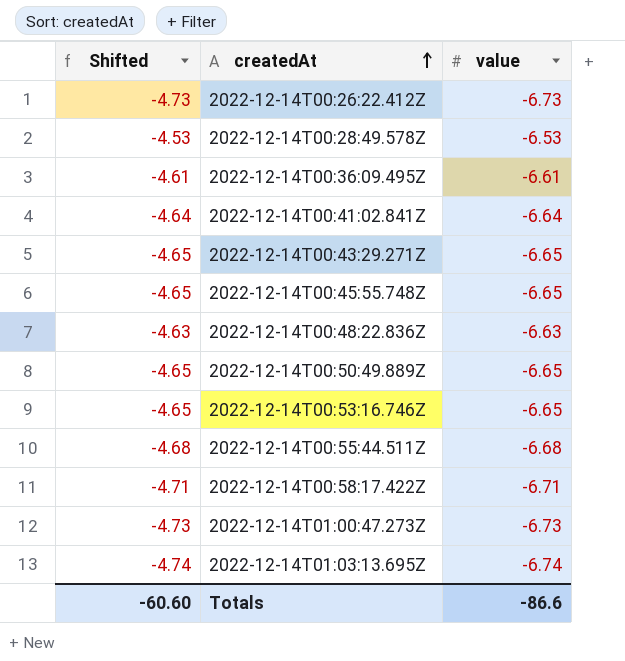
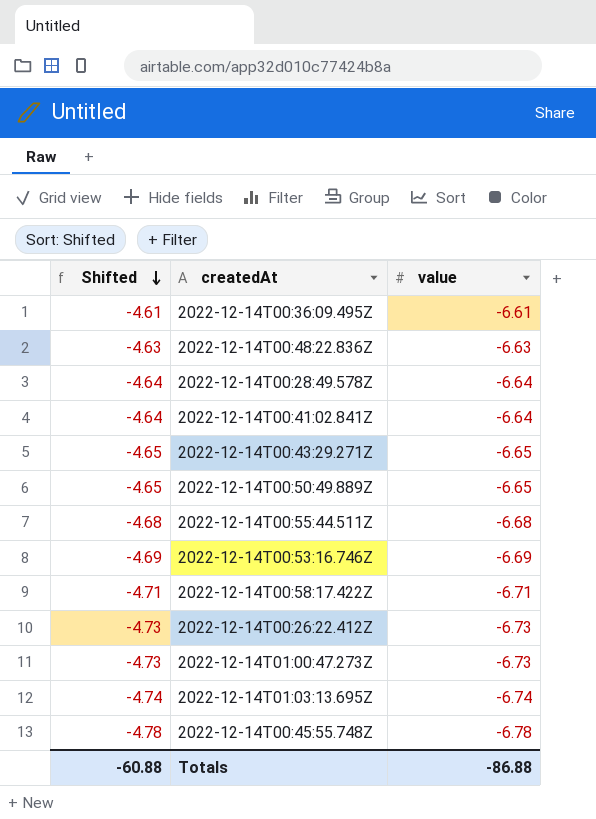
row order: createdAt ascending -> Shifted descending
2022-12-14T00:28:49.578Z | Shifted: -4.53 -> -4.64
2022-12-14T00:28:49.578Z | value: -6.53 -> -6.64
2022-12-14T00:53:16.746Z | Shifted: -4.65 -> -4.69
2022-12-14T00:53:16.746Z | value: -6.65 -> -6.69
2022-12-14T00:45:55.748Z | Shifted: -4.65 -> -4.78
2022-12-14T00:45:55.748Z | value: -6.65 -> -6.78
Totals | Shifted: -60.60 -> -60.88
Totals | value: -86.6 -> -86.88

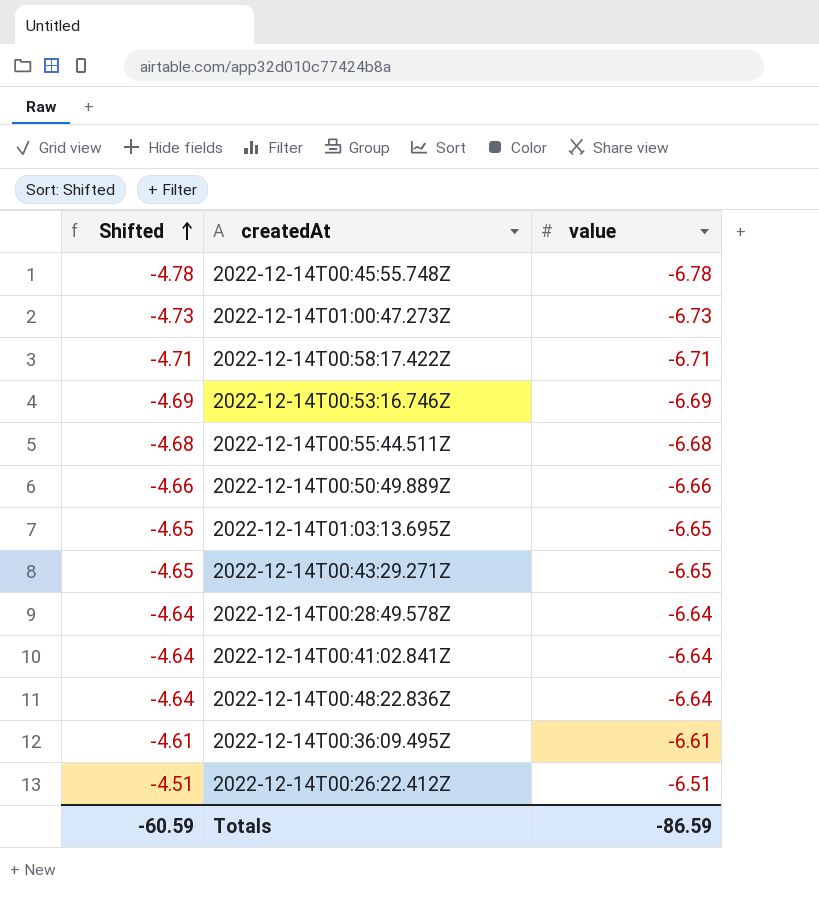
row order: Shifted descending -> Shifted ascending
2022-12-14T00:50:49.889Z | Shifted: -4.65 -> -4.66
2022-12-14T00:50:49.889Z | value: -6.65 -> -6.66
2022-12-14T01:03:13.695Z | Shifted: -4.74 -> -4.65
2022-12-14T01:03:13.695Z | value: -6.74 -> -6.65
2022-12-14T00:48:22.836Z | Shifted: -4.63 -> -4.64
2022-12-14T00:48:22.836Z | value: -6.63 -> -6.64
2022-12-14T00:26:22.412Z | Shifted: -4.73 -> -4.51
2022-12-14T00:26:22.412Z | value: -6.73 -> -6.51
Totals | Shifted: -60.88 -> -60.59
Totals | value: -86.88 -> -86.59

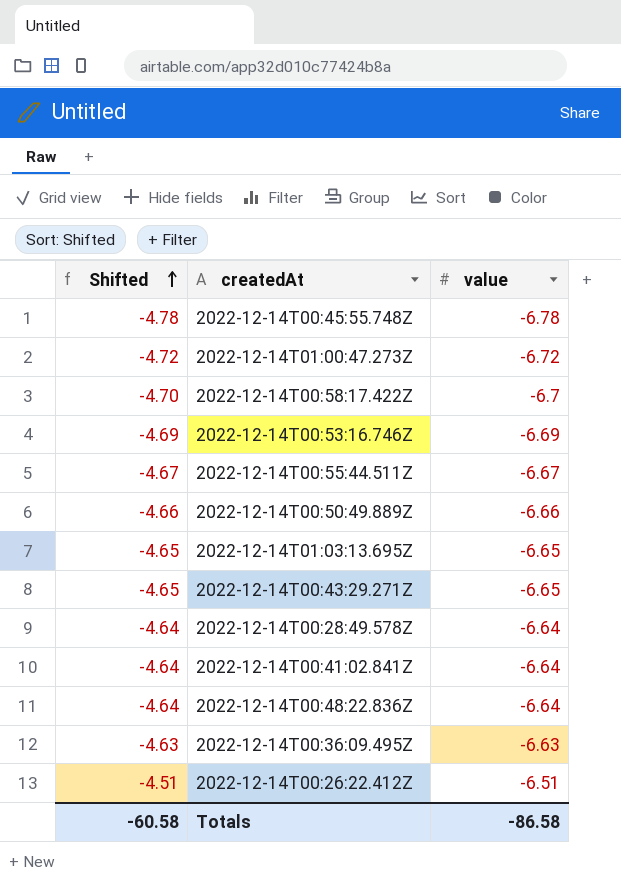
2022-12-14T01:00:47.273Z | Shifted: -4.73 -> -4.72
2022-12-14T01:00:47.273Z | value: -6.73 -> -6.72
2022-12-14T00:58:17.422Z | Shifted: -4.71 -> -4.70
2022-12-14T00:58:17.422Z | value: -6.71 -> -6.7
2022-12-14T00:55:44.511Z | Shifted: -4.68 -> -4.67
2022-12-14T00:55:44.511Z | value: -6.68 -> -6.67
2022-12-14T00:36:09.495Z | Shifted: -4.61 -> -4.63
2022-12-14T00:36:09.495Z | value: -6.61 -> -6.63
Totals | Shifted: -60.59 -> -60.58
Totals | value: -86.59 -> -86.58

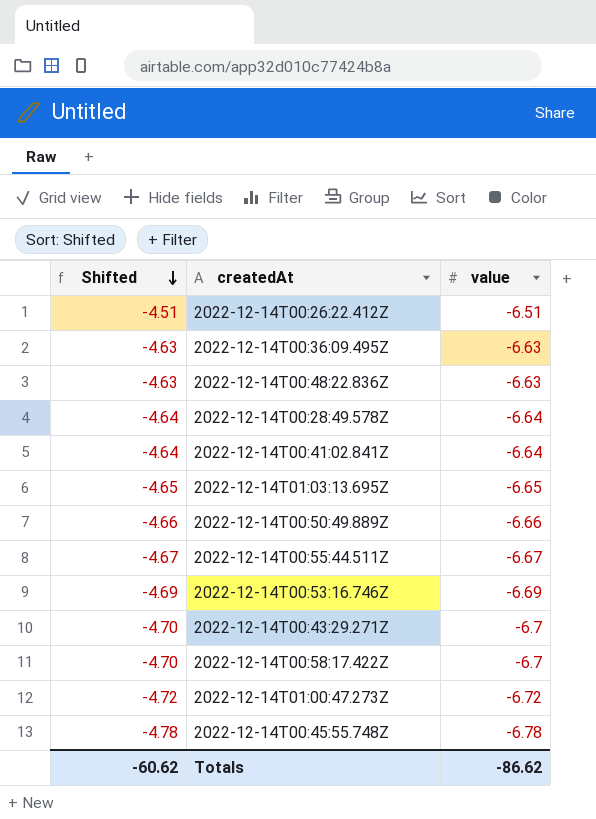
row order: Shifted ascending -> Shifted descending
2022-12-14T00:48:22.836Z | Shifted: -4.64 -> -4.63
2022-12-14T00:48:22.836Z | value: -6.64 -> -6.63
2022-12-14T00:43:29.271Z | Shifted: -4.65 -> -4.70
2022-12-14T00:43:29.271Z | value: -6.65 -> -6.7
Totals | Shifted: -60.58 -> -60.62
Totals | value: -86.58 -> -86.62

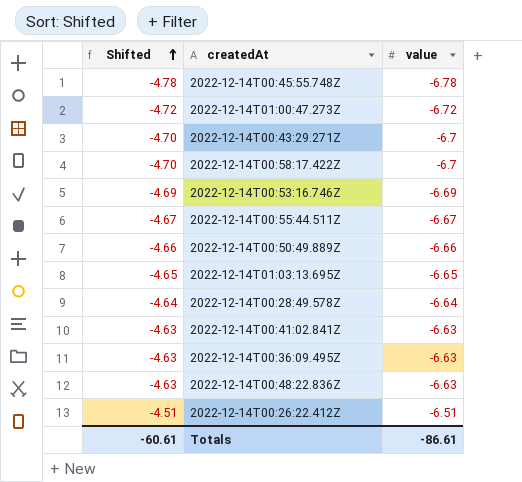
row order: Shifted descending -> Shifted ascending
2022-12-14T00:41:02.841Z | Shifted: -4.64 -> -4.63
2022-12-14T00:41:02.841Z | value: -6.64 -> -6.63
Totals | Shifted: -60.62 -> -60.61
Totals | value: -86.62 -> -86.61

